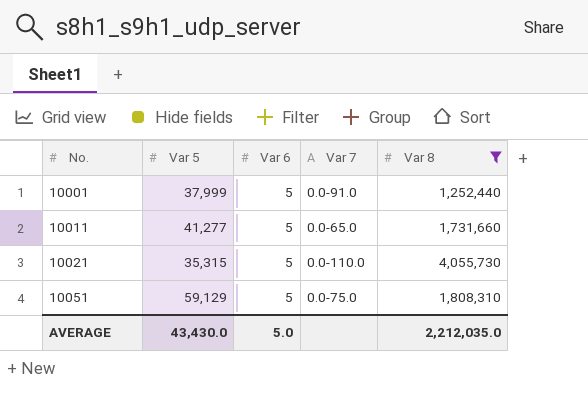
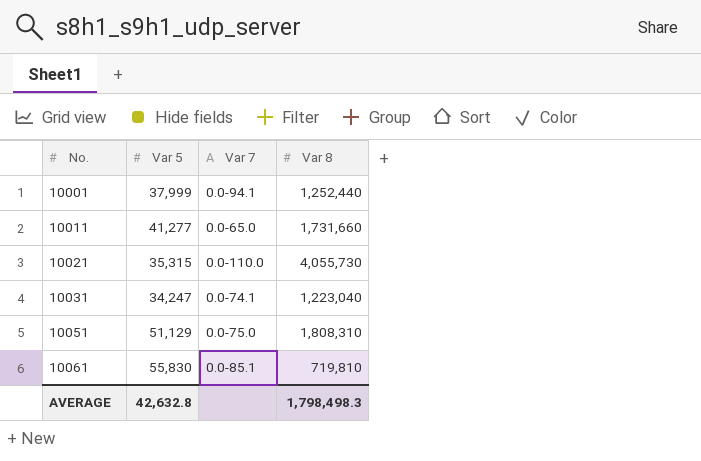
filter: Var 8 >= 1,252,440 -> none
column Var 6 | position: 3 -> none
10001 | Var 7: 0.0-91.0 -> 0.0-94.1
10051 | Var 5: 59,129 -> 51,129
AVERAGE | Var 5: 43,430.0 -> 42,632.8
AVERAGE | Var 8: 2,212,035.0 -> 1,798,498.3

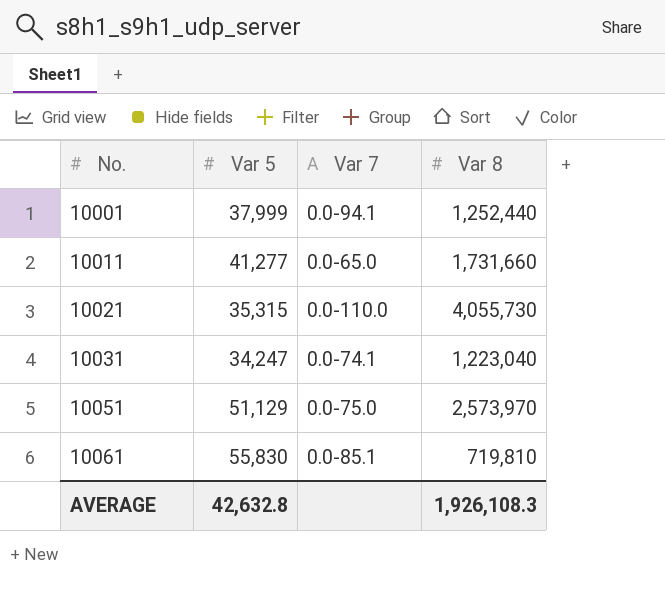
10051 | Var 8: 1,808,310 -> 2,573,970
AVERAGE | Var 8: 1,798,498.3 -> 1,926,108.3

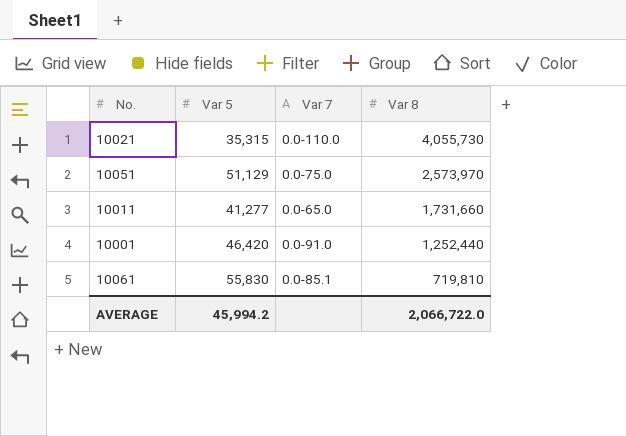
row order: No. ascending -> Var 8 descending
row 10031: 34,247 | 0.0-74.1 | 1,223,040 -> none
10001 | Var 5: 37,999 -> 46,420
10001 | Var 7: 0.0-94.1 -> 0.0-91.0
AVERAGE | Var 5: 42,632.8 -> 45,994.2
AVERAGE | Var 8: 1,926,108.3 -> 2,066,722.0

